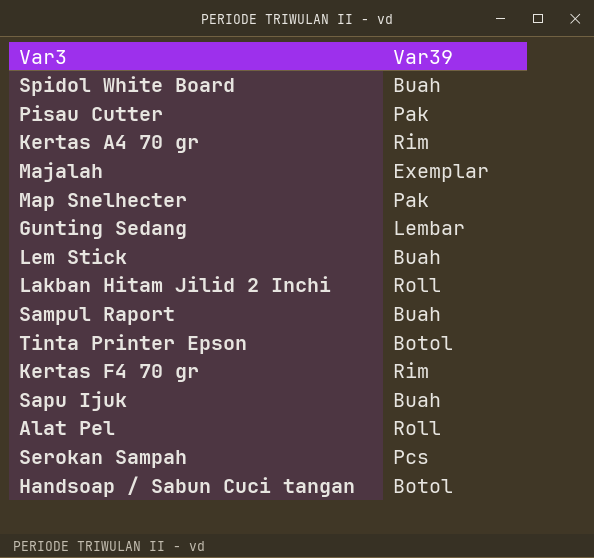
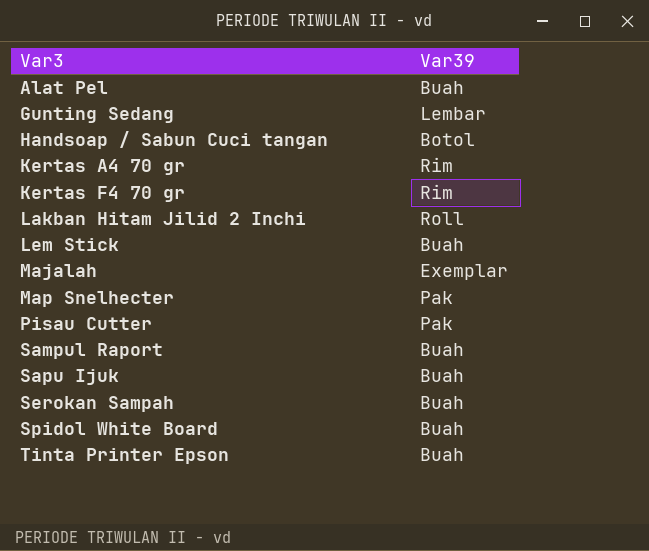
row order: none -> Var3 ascending
Alat Pel | Var39: Roll -> Buah
Serokan Sampah | Var39: Pcs -> Buah
Tinta Printer Epson | Var39: Botol -> Buah

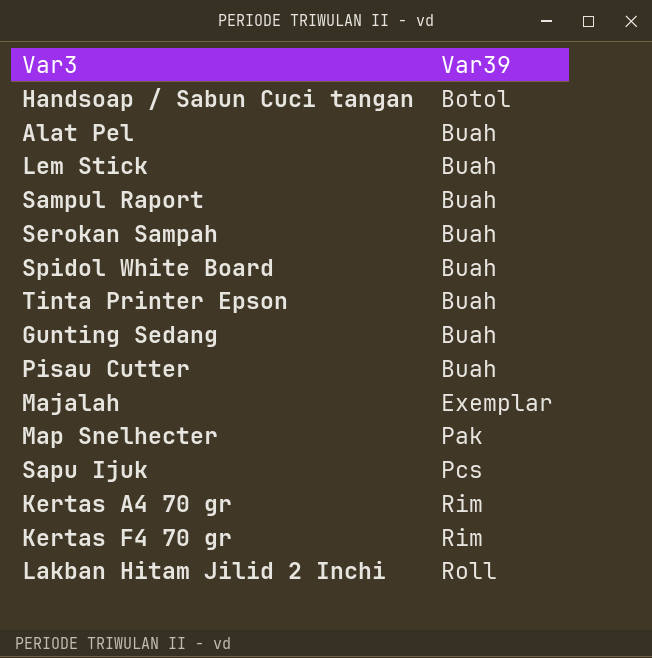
row order: Var3 ascending -> Var39 ascending
Gunting Sedang | Var39: Lembar -> Buah
Pisau Cutter | Var39: Pak -> Buah
Sapu Ijuk | Var39: Buah -> Pcs

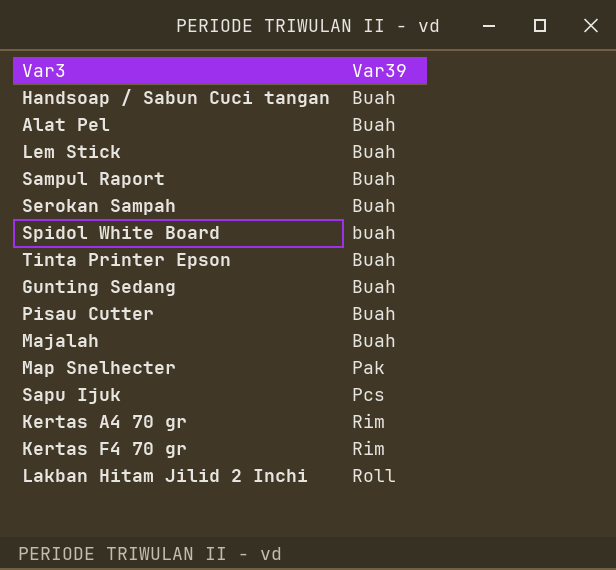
Handsoap / Sabun Cuci tangan | Var39: Botol -> Buah
Spidol White Board | Var39: Buah -> buah
Majalah | Var39: Exemplar -> Buah

